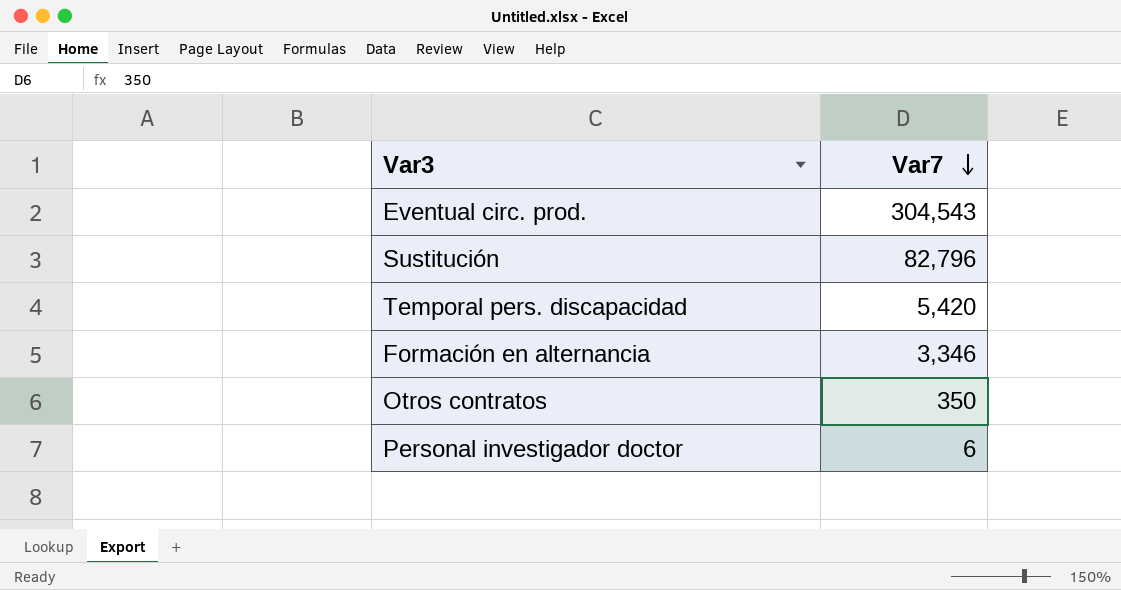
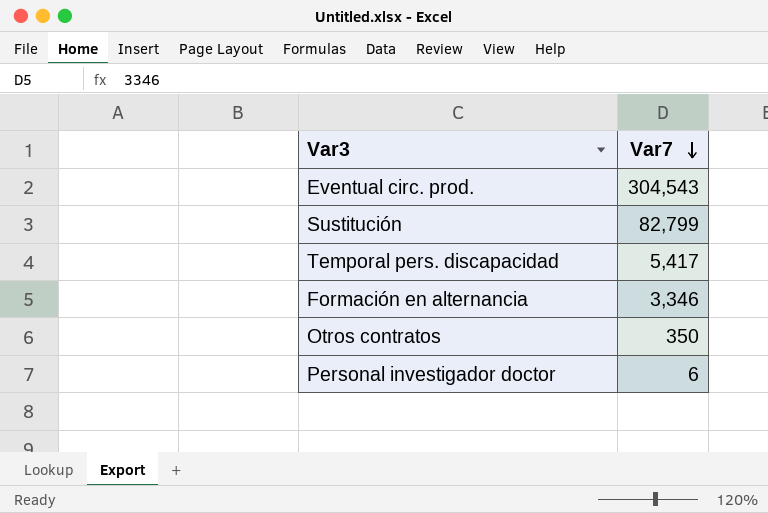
Sustitución | Var7: 82,796 -> 82,799
Temporal pers. discapacidad | Var7: 5,420 -> 5,417

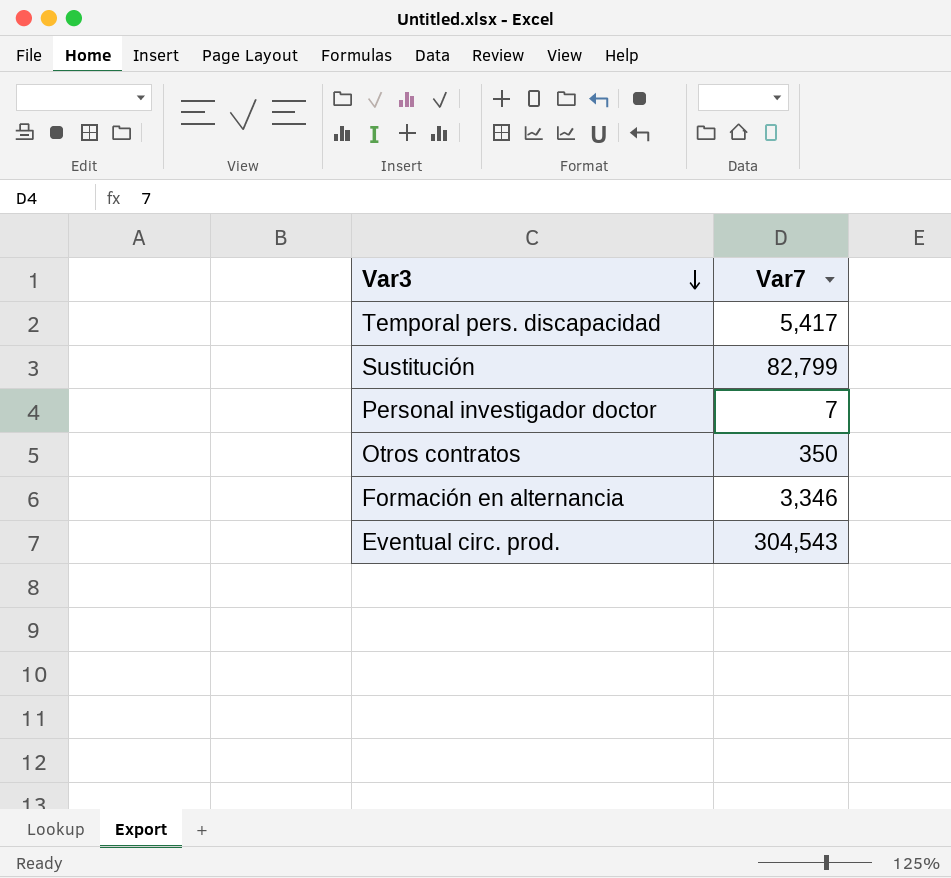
row order: Var7 descending -> Var3 descending
Personal investigador doctor | Var7: 6 -> 7

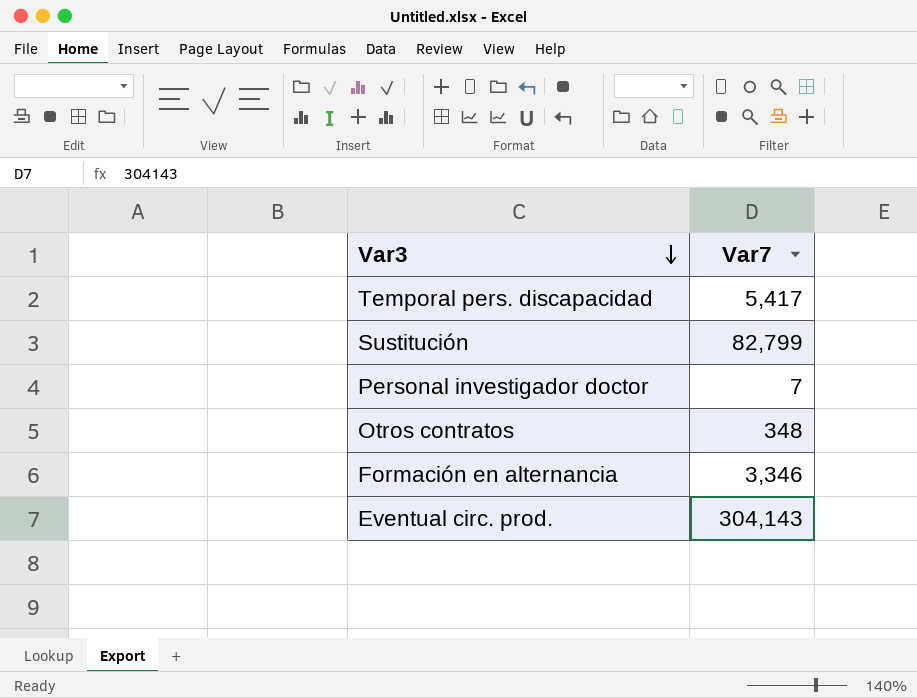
Otros contratos | Var7: 350 -> 348
Eventual circ. prod. | Var7: 304,543 -> 304,143

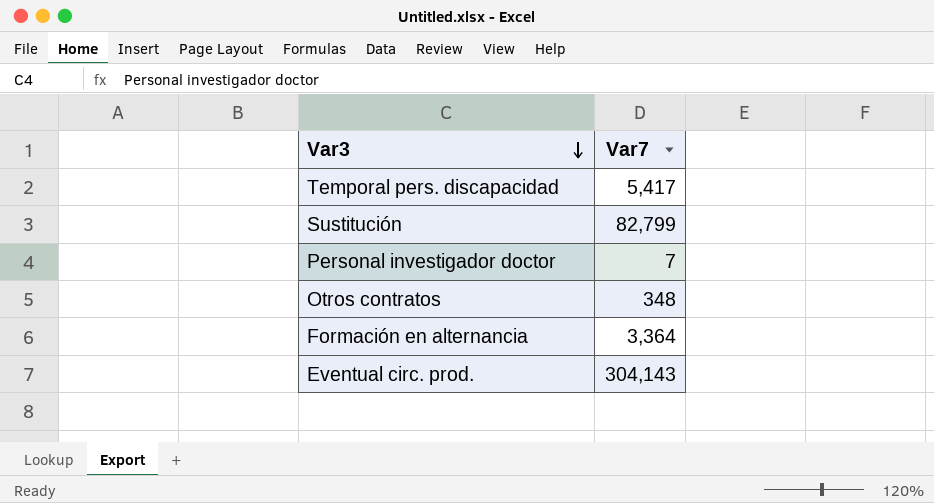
Formación en alternancia | Var7: 3,346 -> 3,364

